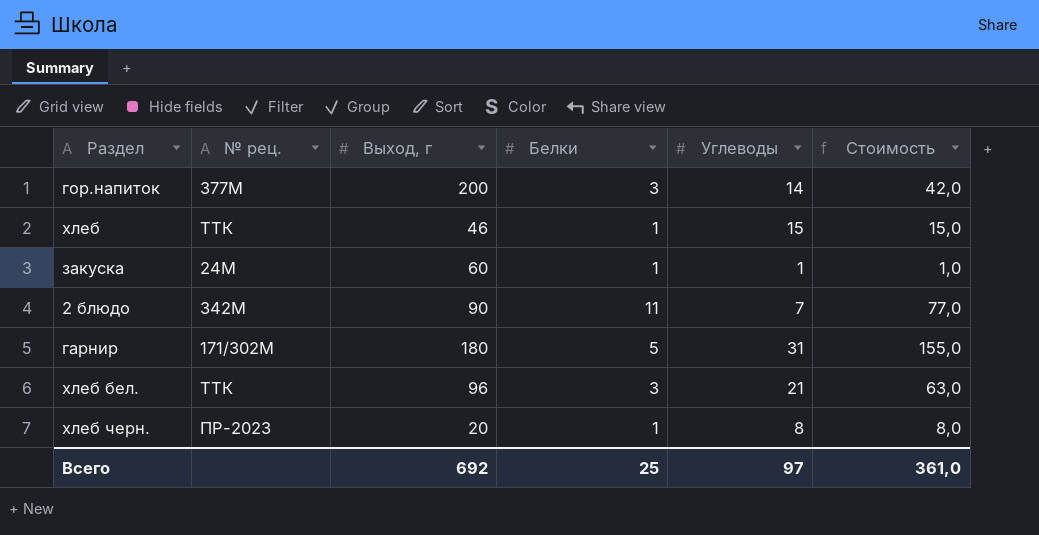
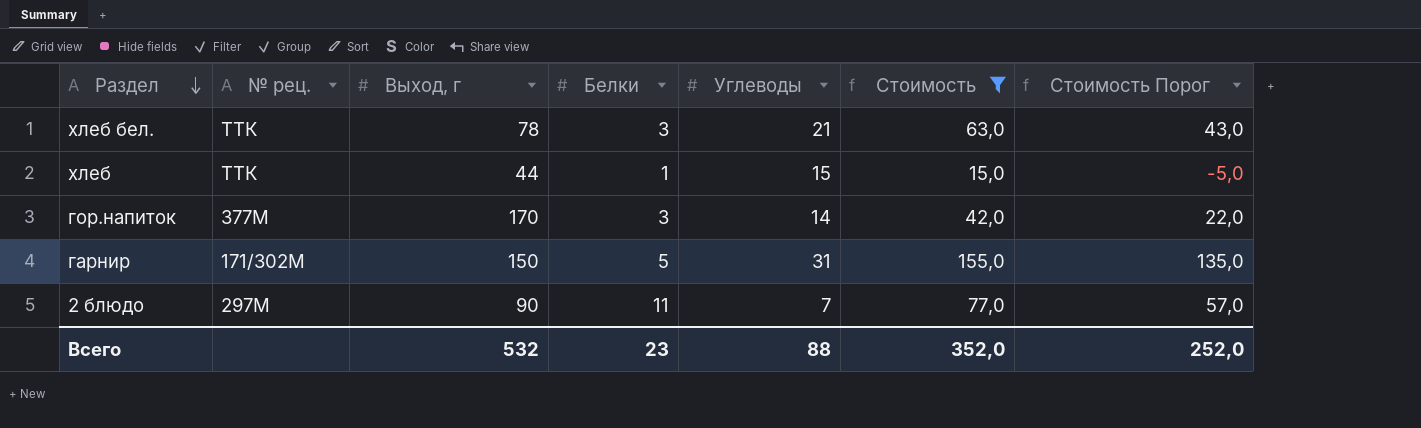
filter: none -> Стоимость >= 15,0
row order: none -> Раздел descending
column Стоимость Порог | formula: none -> [Стоимость] - 20
хлеб бел. | Выход, г: 96 -> 78
хлеб | Выход, г: 46 -> 44
гор.напиток | Выход, г: 200 -> 170
гарнир | Выход, г: 180 -> 150
2 блюдо | № рец.: 342М -> 297М
Всего | Выход, г: 692 -> 532
Всего | Белки: 25 -> 23
Всего | Углеводы: 97 -> 88
Всего | Стоимость: 361,0 -> 352,0

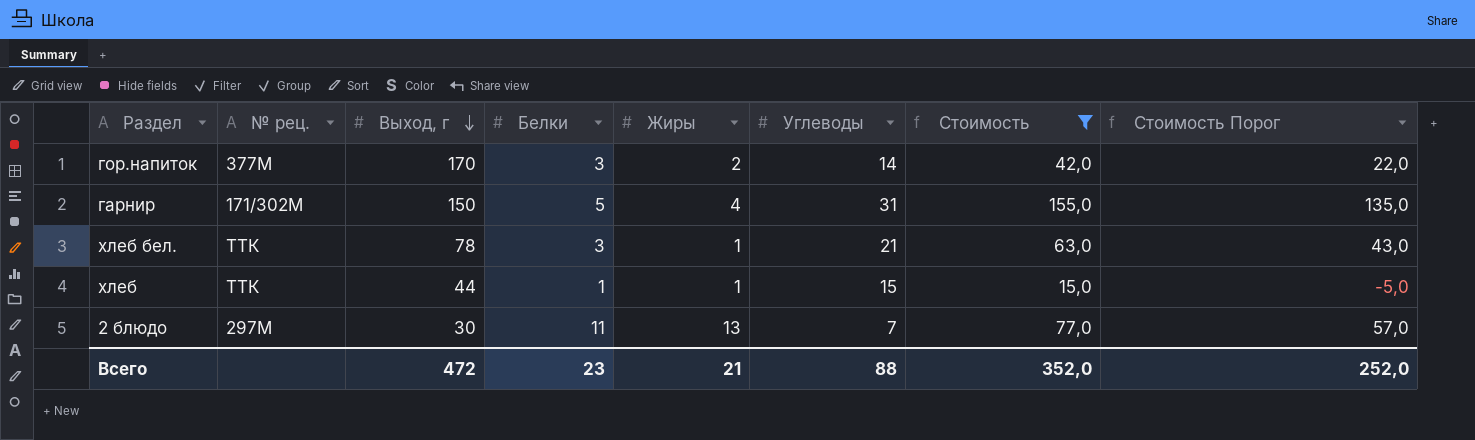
row order: Раздел descending -> Выход, г descending
column Жиры | position: none -> 5
2 блюдо | Выход, г: 90 -> 30
Всего | Выход, г: 532 -> 472

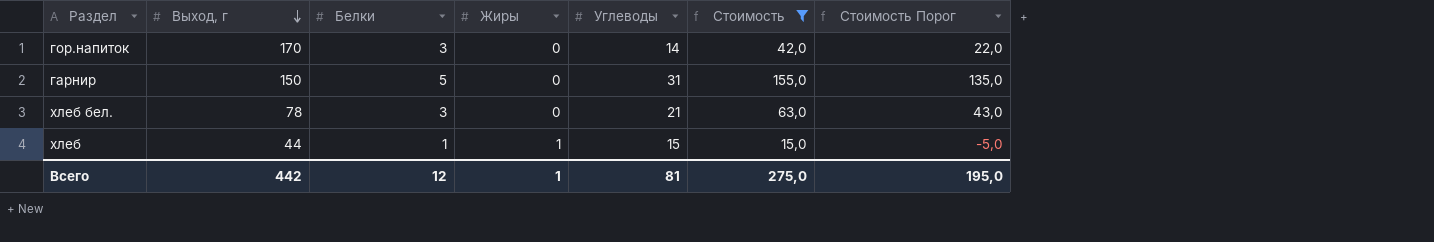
column № рец. | position: 2 -> none
row 2 блюдо: 297М | 30 | 11 | 13 | 7 | 77,0 | 57,0 -> none
гор.напиток | Жиры: 2 -> 0
гарнир | Жиры: 4 -> 0
хлеб бел. | Жиры: 1 -> 0
Всего | Выход, г: 472 -> 442
Всего | Белки: 23 -> 12
Всего | Жиры: 21 -> 1
Всего | Углеводы: 88 -> 81
Всего | Стоимость: 352,0 -> 275,0
Всего | Стоимость Порог: 252,0 -> 195,0

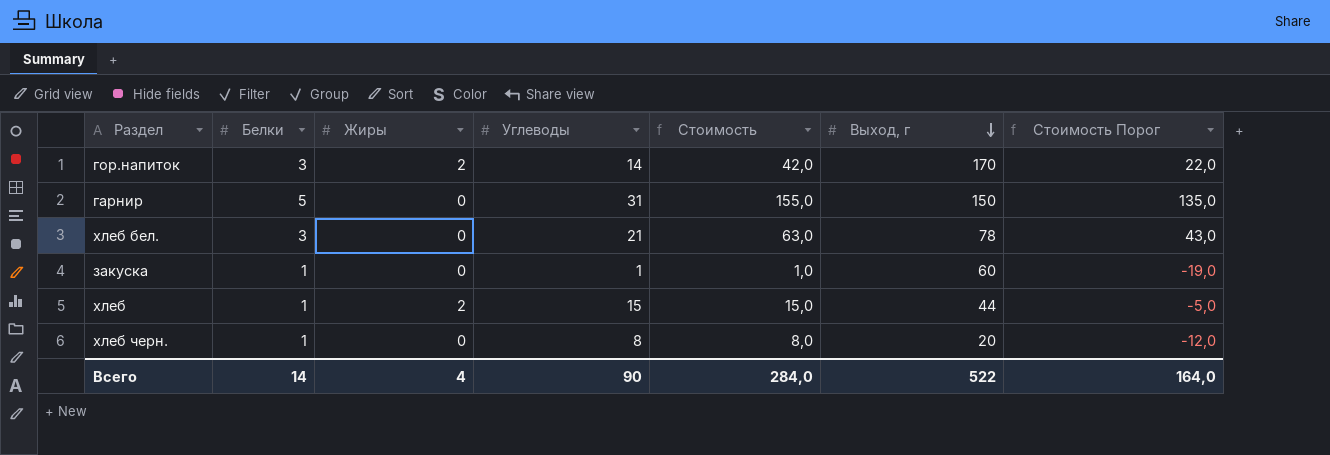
filter: Стоимость >= 15,0 -> none
column Выход, г | position: 2 -> 6
гор.напиток | Жиры: 0 -> 2
хлеб | Жиры: 1 -> 2
Всего | Белки: 12 -> 14
Всего | Жиры: 1 -> 4
Всего | Углеводы: 81 -> 90
Всего | Стоимость: 275,0 -> 284,0
Всего | Выход, г: 442 -> 522
Всего | Стоимость Порог: 195,0 -> 164,0

